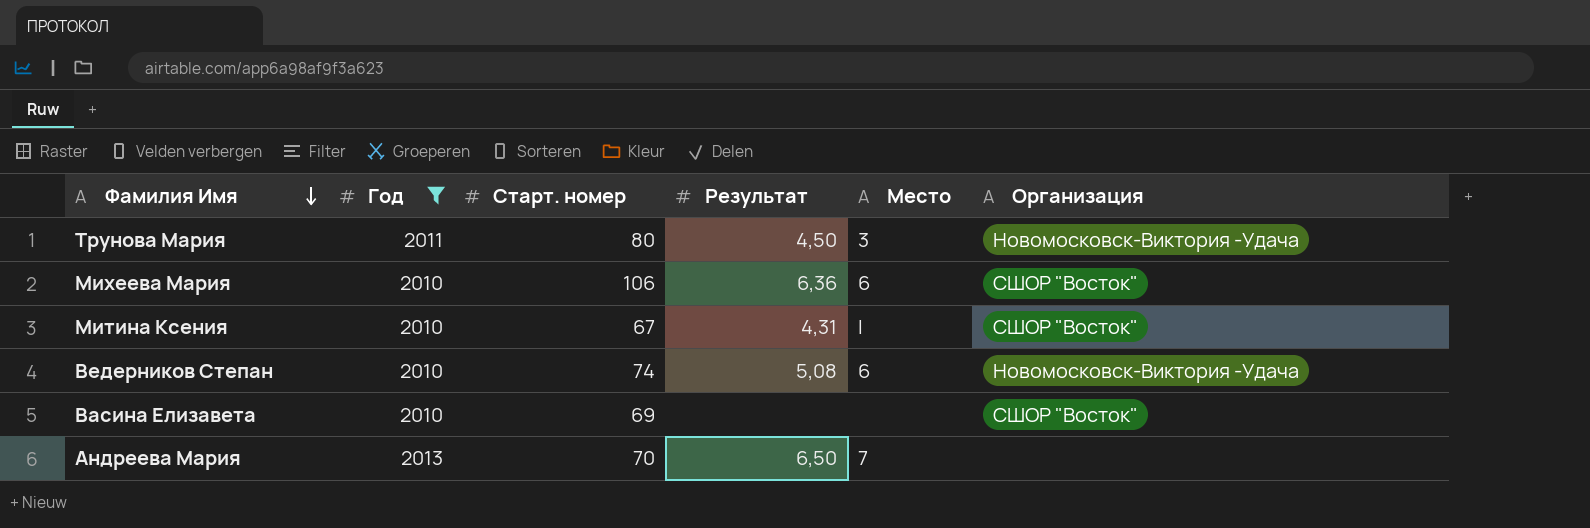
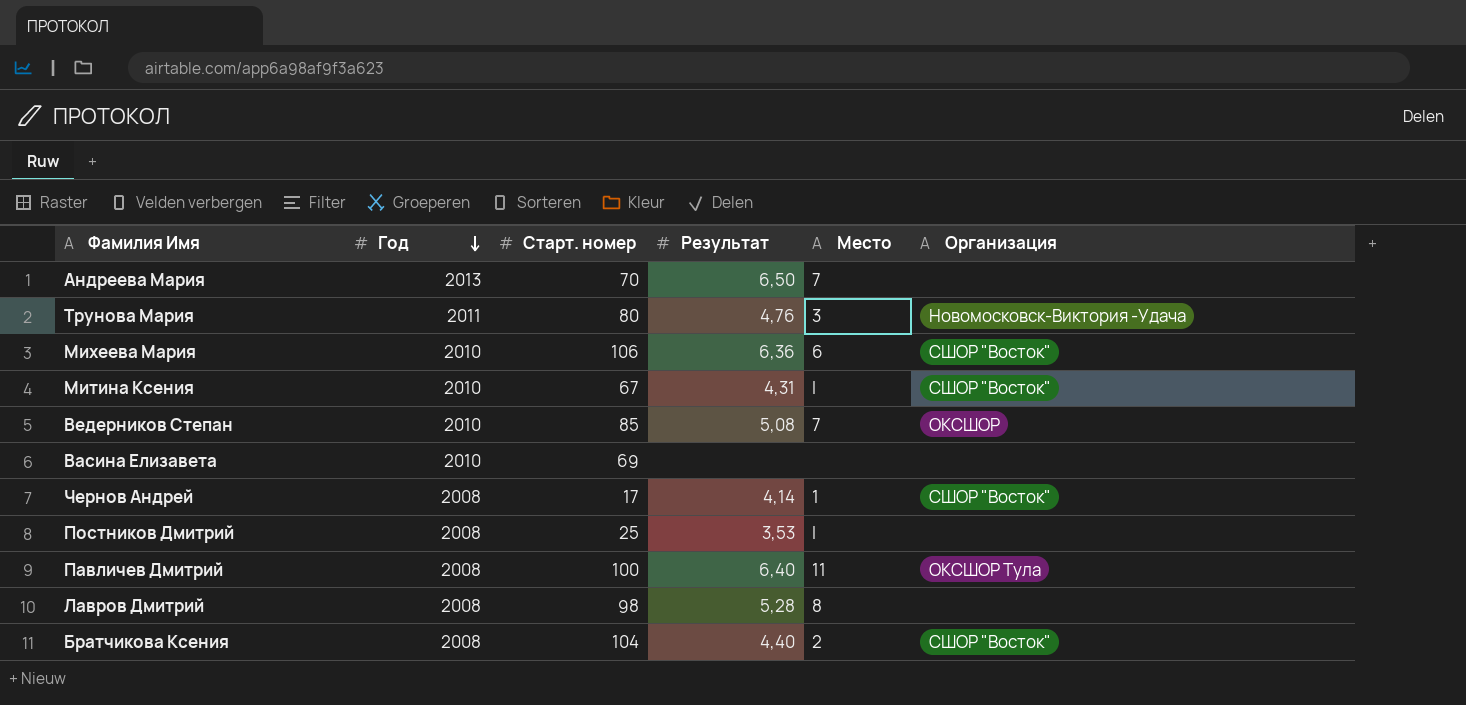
filter: Год != 2008 -> none
row order: Фамилия Имя descending -> Год descending
Трунова Мария | Результат: 4,50 -> 4,76
Ведерников Степан | Старт. номер: 74 -> 85
Ведерников Степан | Место: 6 -> 7
Ведерников Степан | Организация: Новомосковск-Виктория -Удача -> ОКСШОР
Васина Елизавета | Организация: СШОР "Восток" -> none

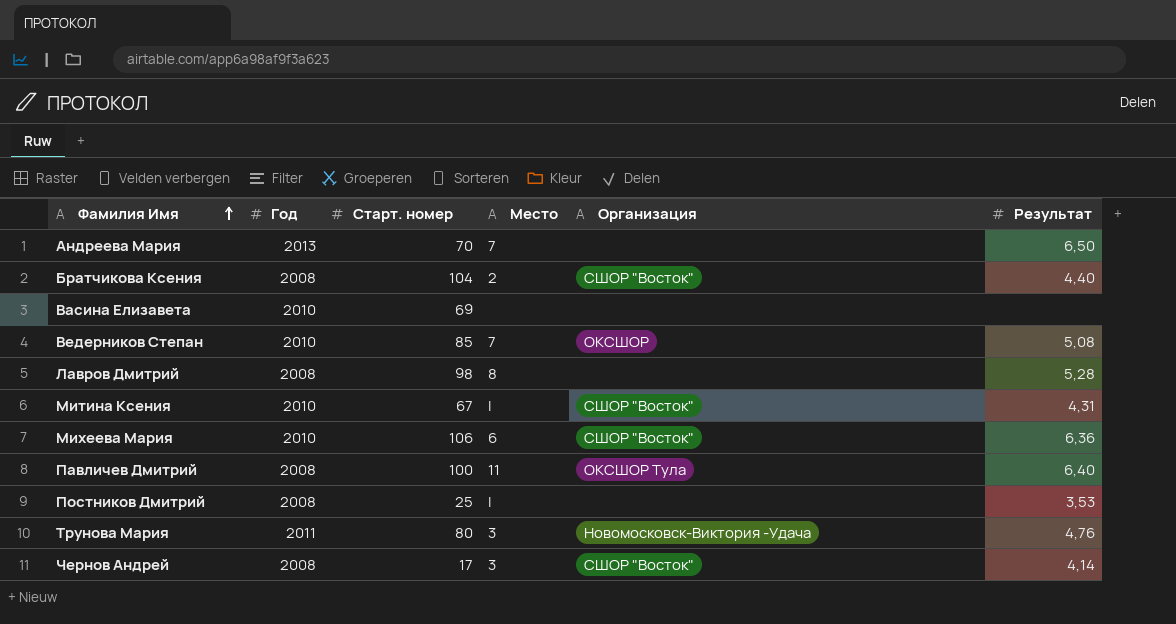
row order: Год descending -> Фамилия Имя ascending
column Результат | position: 4 -> 6
Чернов Андрей | Место: 1 -> 3

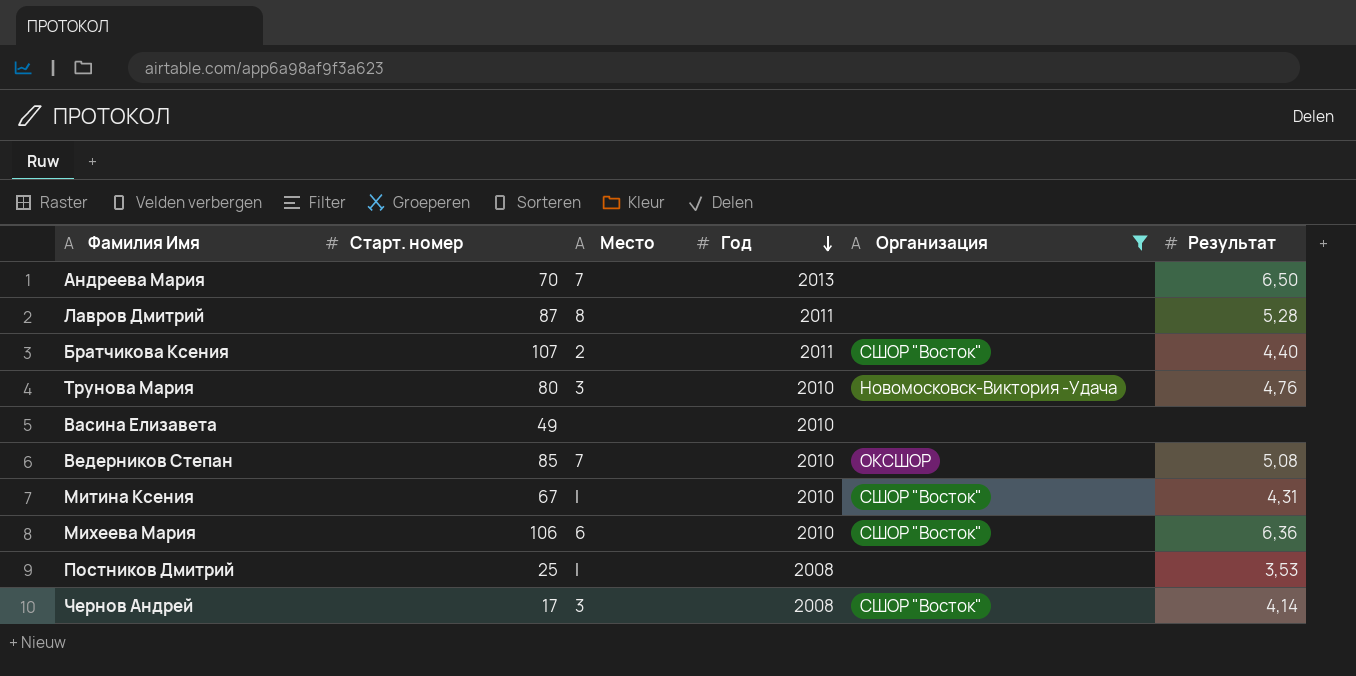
filter: none -> Организация != ОКСШОР Тула
row order: Фамилия Имя ascending -> Год descending
column Год | position: 2 -> 4
Лавров Дмитрий | Старт. номер: 98 -> 87
Лавров Дмитрий | Год: 2008 -> 2011
Братчикова Ксения | Старт. номер: 104 -> 107
Братчикова Ксения | Год: 2008 -> 2011
Трунова Мария | Год: 2011 -> 2010
Васина Елизавета | Старт. номер: 69 -> 49

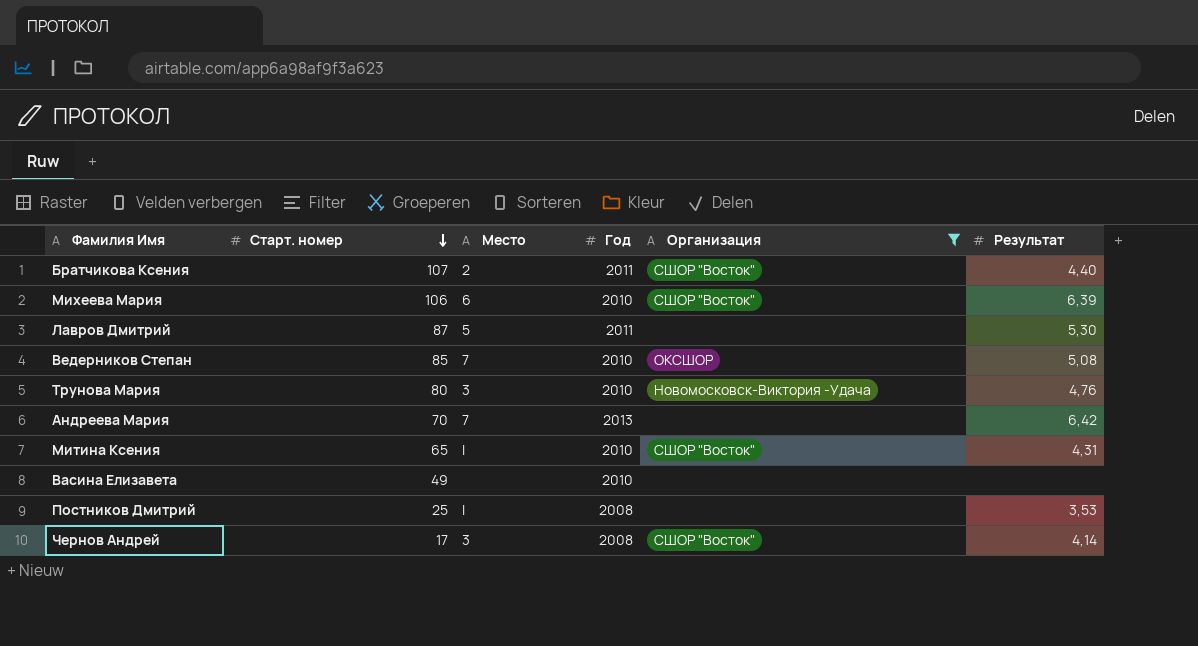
row order: Год descending -> Старт. номер descending
Михеева Мария | Результат: 6,36 -> 6,39
Лавров Дмитрий | Место: 8 -> 5
Лавров Дмитрий | Результат: 5,28 -> 5,30
Андреева Мария | Результат: 6,50 -> 6,42
Митина Ксения | Старт. номер: 67 -> 65

